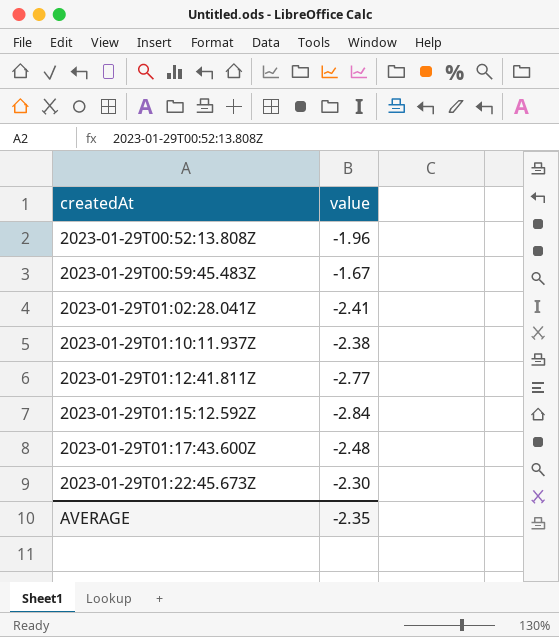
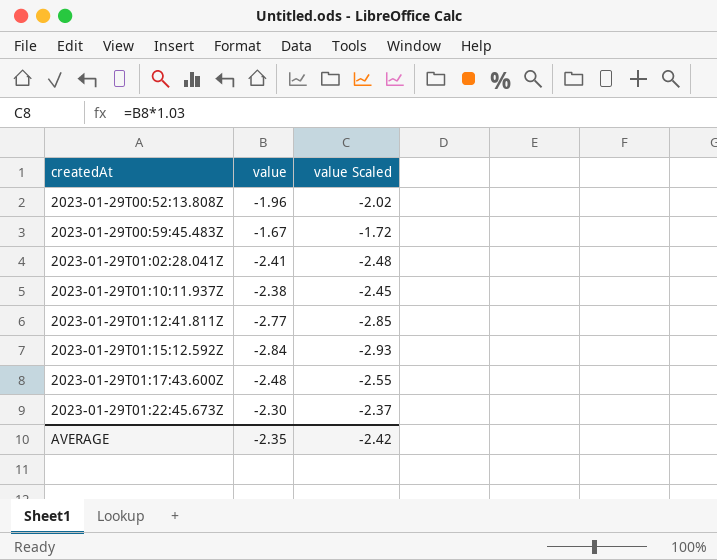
column value Scaled | formula: none -> [value] * 1.03

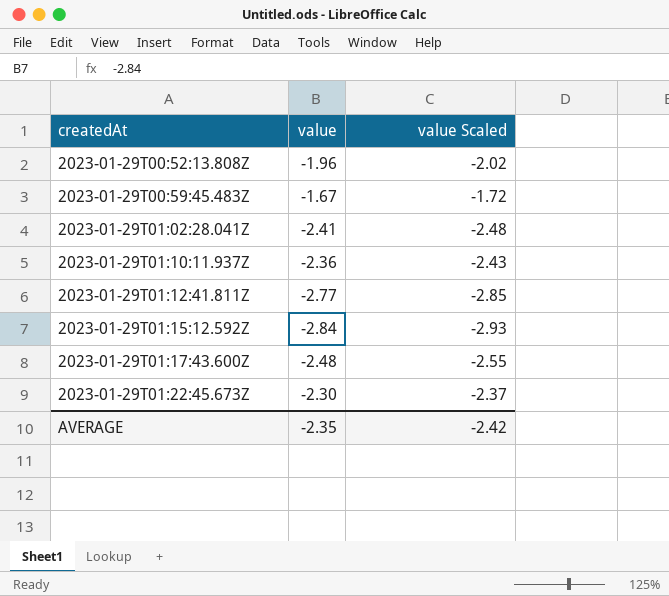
2023-01-29T01:10:11.937Z | value: -2.38 -> -2.36
2023-01-29T01:10:11.937Z | value Scaled: -2.45 -> -2.43

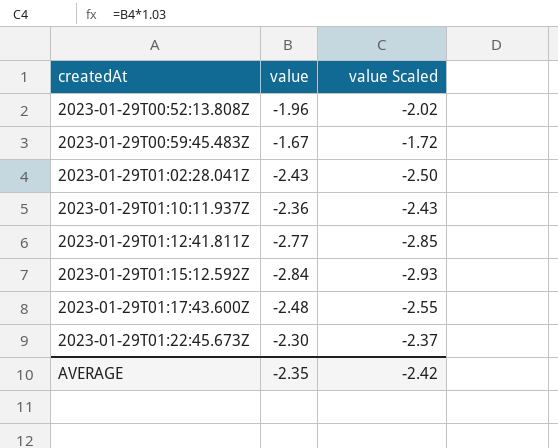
2023-01-29T01:02:28.041Z | value: -2.41 -> -2.43
2023-01-29T01:02:28.041Z | value Scaled: -2.48 -> -2.50

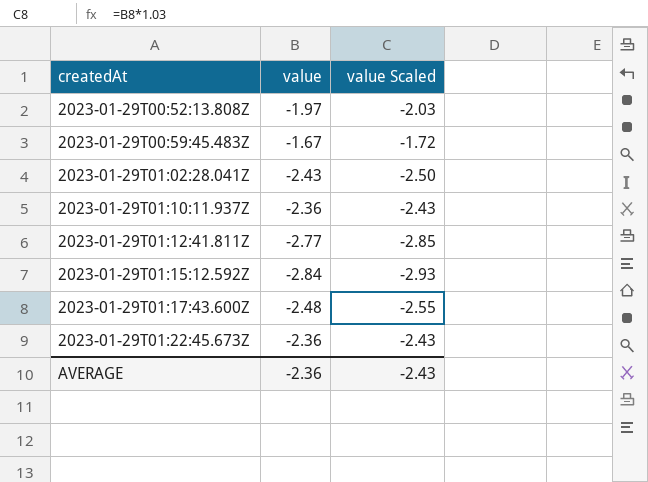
2023-01-29T00:52:13.808Z | value: -1.96 -> -1.97
2023-01-29T00:52:13.808Z | value Scaled: -2.02 -> -2.03
2023-01-29T01:22:45.673Z | value: -2.30 -> -2.36
2023-01-29T01:22:45.673Z | value Scaled: -2.37 -> -2.43
AVERAGE | value: -2.35 -> -2.36
AVERAGE | value Scaled: -2.42 -> -2.43

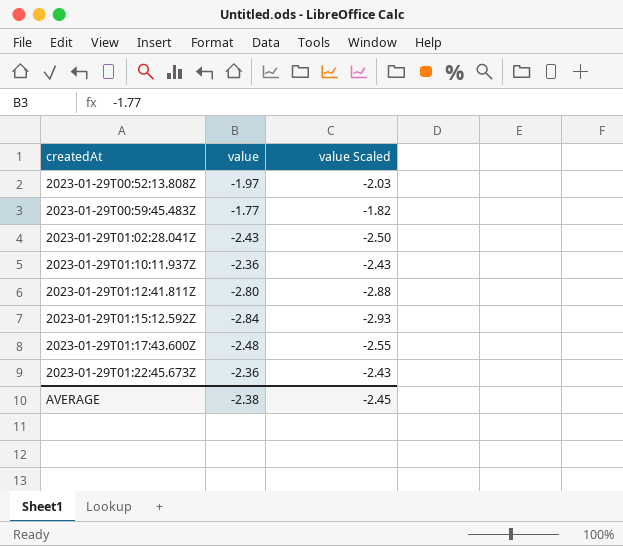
2023-01-29T00:59:45.483Z | value: -1.67 -> -1.77
2023-01-29T00:59:45.483Z | value Scaled: -1.72 -> -1.82
2023-01-29T01:12:41.811Z | value: -2.77 -> -2.80
2023-01-29T01:12:41.811Z | value Scaled: -2.85 -> -2.88
AVERAGE | value: -2.36 -> -2.38
AVERAGE | value Scaled: -2.43 -> -2.45

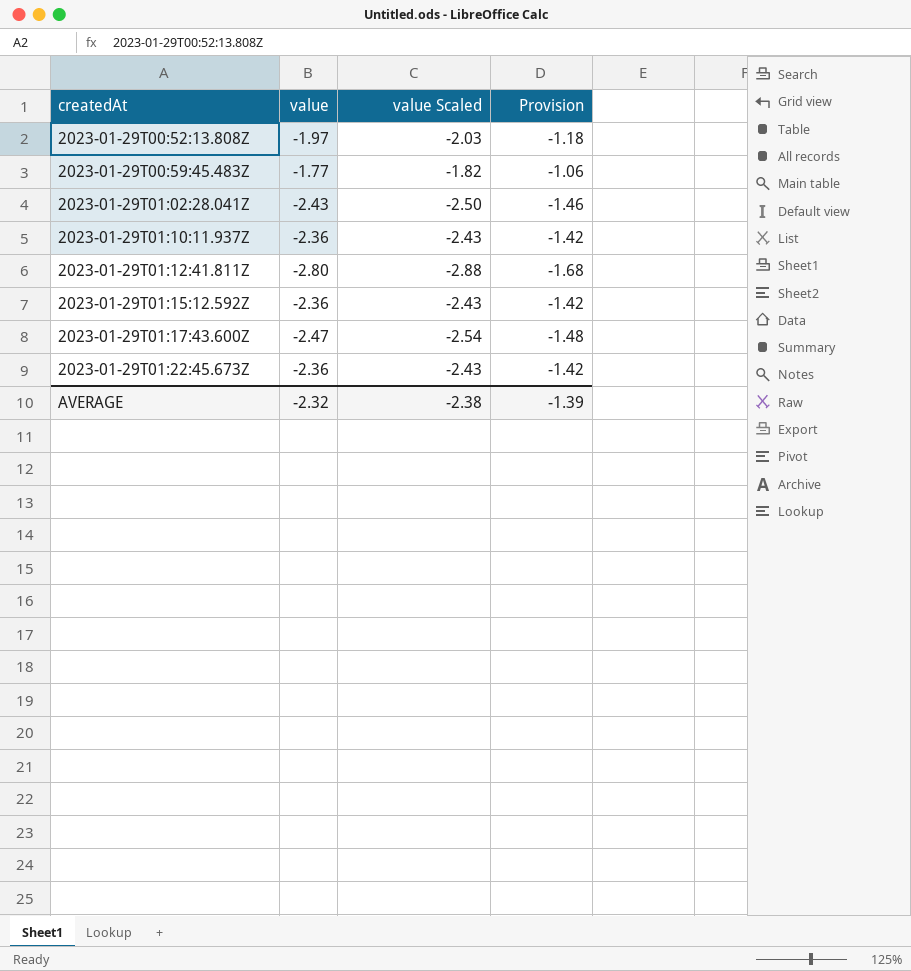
column Provision | formula: none -> [value] * 0.6
2023-01-29T01:15:12.592Z | value: -2.84 -> -2.36
2023-01-29T01:15:12.592Z | value Scaled: -2.93 -> -2.43
2023-01-29T01:17:43.600Z | value: -2.48 -> -2.47
2023-01-29T01:17:43.600Z | value Scaled: -2.55 -> -2.54
AVERAGE | value: -2.38 -> -2.32
AVERAGE | value Scaled: -2.45 -> -2.38

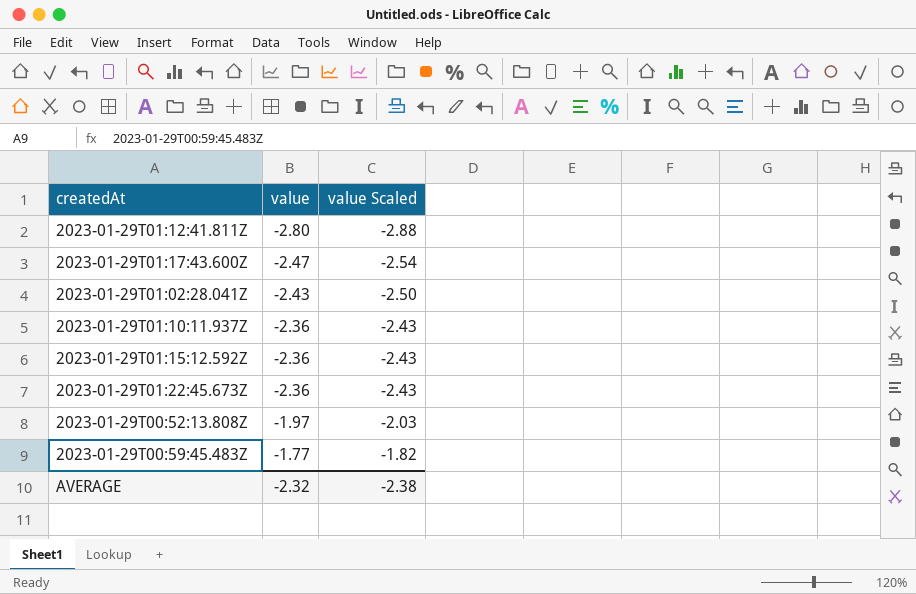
row order: createdAt ascending -> value ascending
column Provision | formula: [value] * 0.6 -> none

